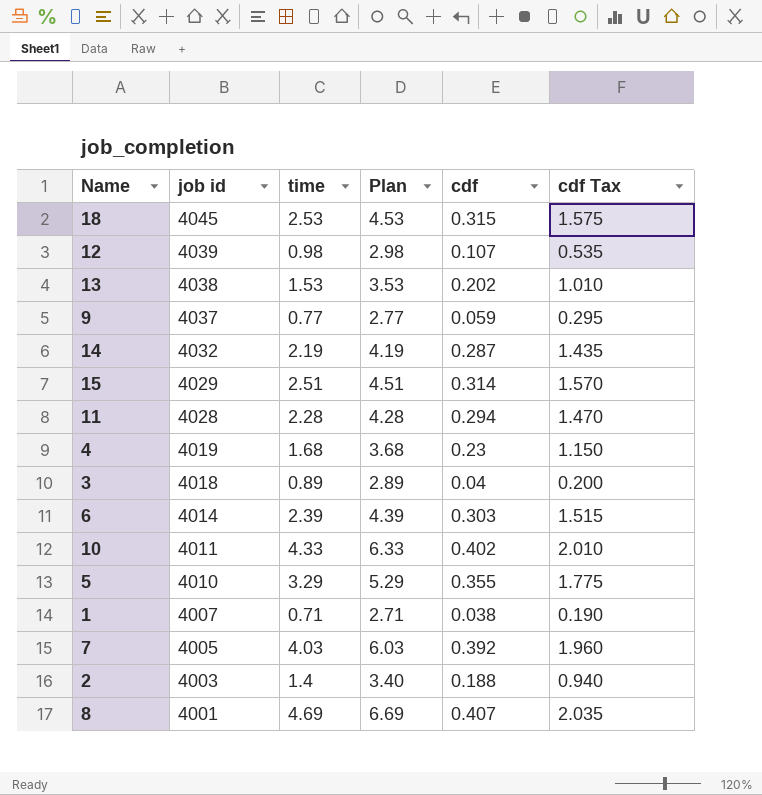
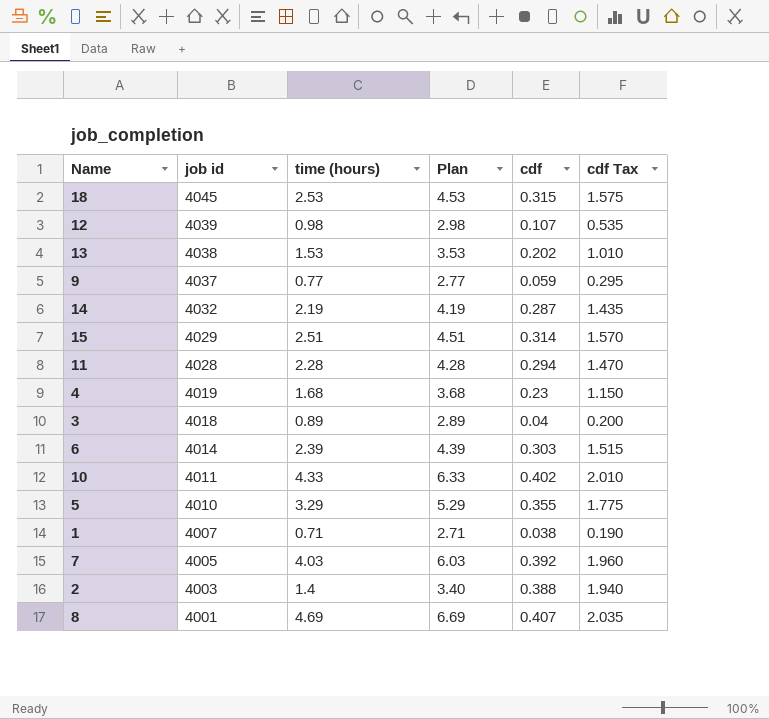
column name: time -> time (hours)
2 | cdf: 0.188 -> 0.388
2 | cdf Tax: 0.940 -> 1.940

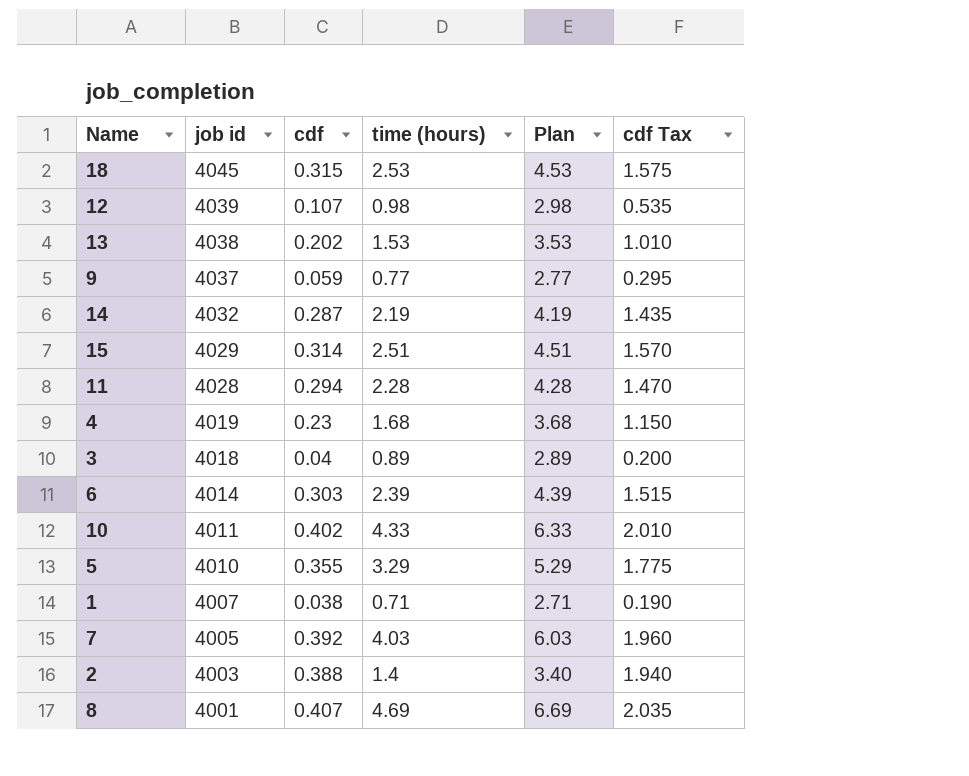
column cdf | position: 5 -> 3

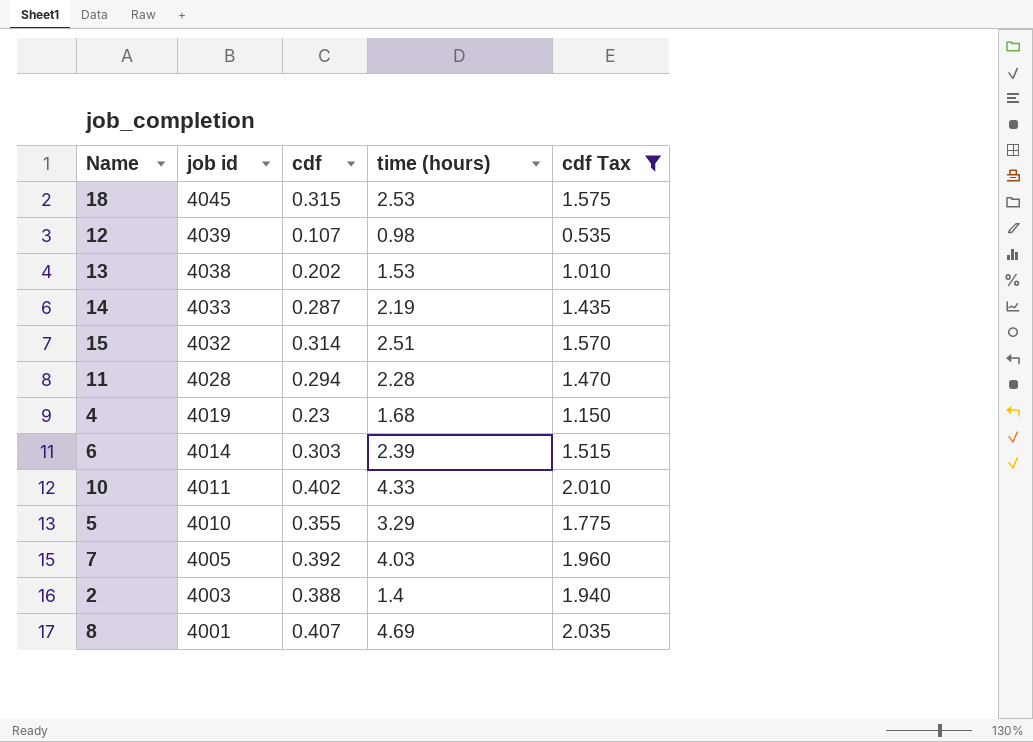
filter: none -> cdf Tax >= 0.535
column Plan | formula: [time (hours)] + 2 -> none
14 | job id: 4032 -> 4033
15 | job id: 4029 -> 4032

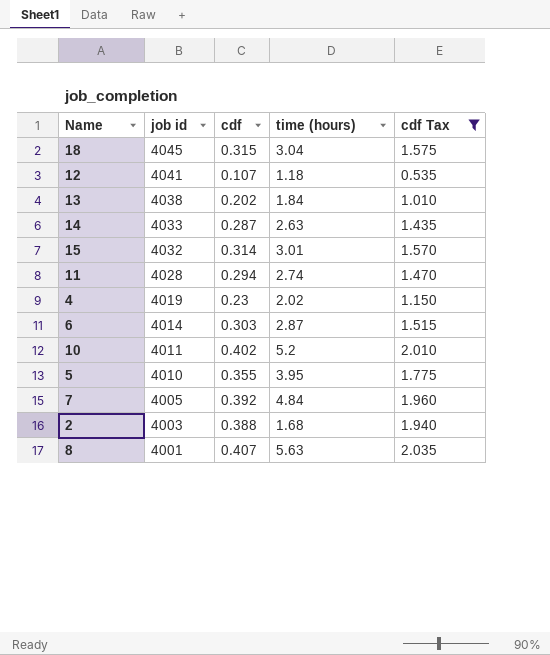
18 | time (hours): 2.53 -> 3.04
12 | job id: 4039 -> 4041
12 | time (hours): 0.98 -> 1.18
13 | time (hours): 1.53 -> 1.84
14 | time (hours): 2.19 -> 2.63
15 | time (hours): 2.51 -> 3.01
11 | time (hours): 2.28 -> 2.74
4 | time (hours): 1.68 -> 2.02
6 | time (hours): 2.39 -> 2.87
10 | time (hours): 4.33 -> 5.2
5 | time (hours): 3.29 -> 3.95
7 | time (hours): 4.03 -> 4.84
2 | time (hours): 1.4 -> 1.68
8 | time (hours): 4.69 -> 5.63

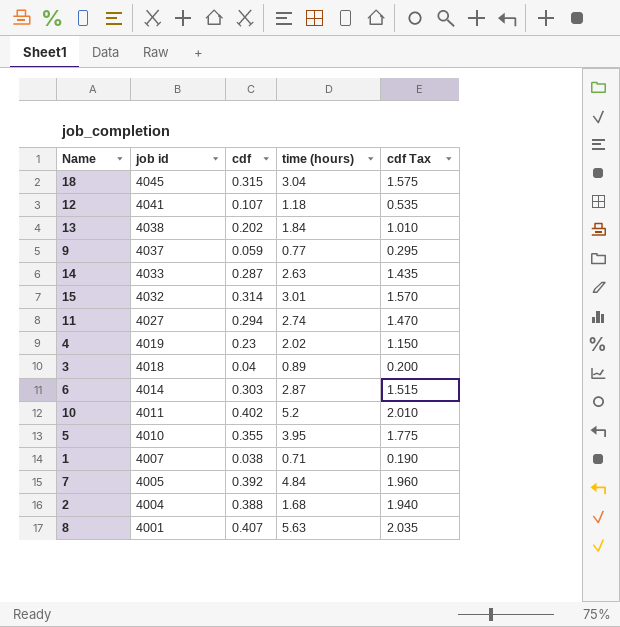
filter: cdf Tax >= 0.535 -> none
11 | job id: 4028 -> 4027
2 | job id: 4003 -> 4004

